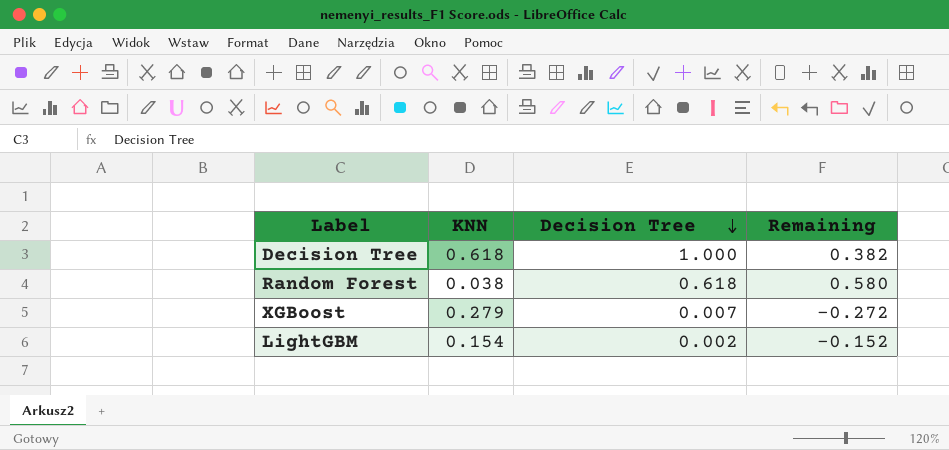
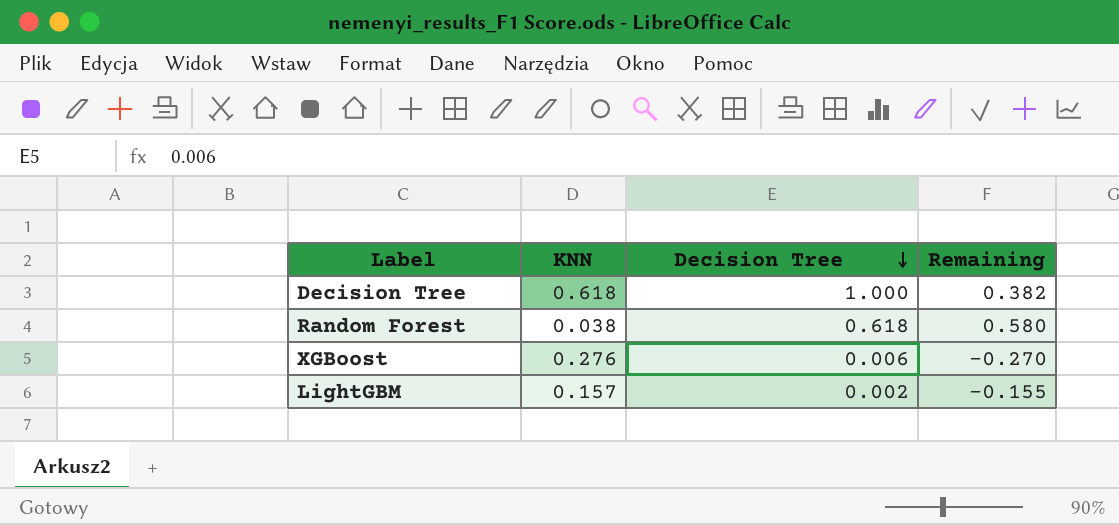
XGBoost | KNN: 0.279 -> 0.276
XGBoost | Decision Tree: 0.007 -> 0.006
XGBoost | Remaining: -0.272 -> -0.270
LightGBM | KNN: 0.154 -> 0.157
LightGBM | Remaining: -0.152 -> -0.155

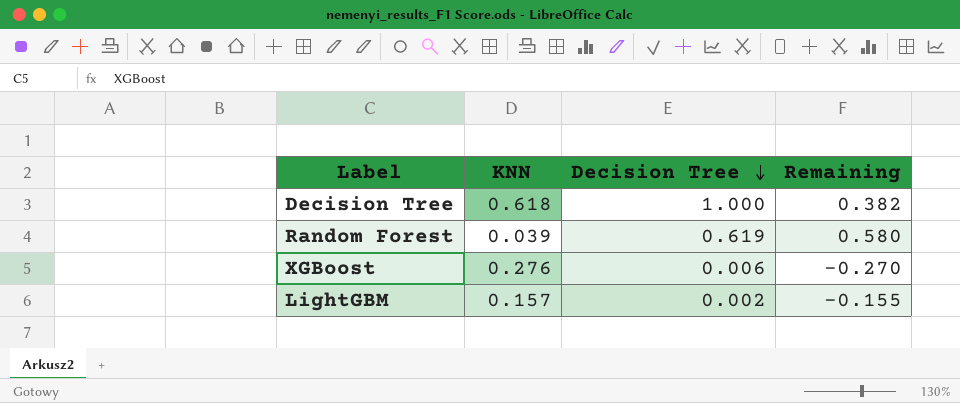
Random Forest | KNN: 0.038 -> 0.039
Random Forest | Decision Tree: 0.618 -> 0.619

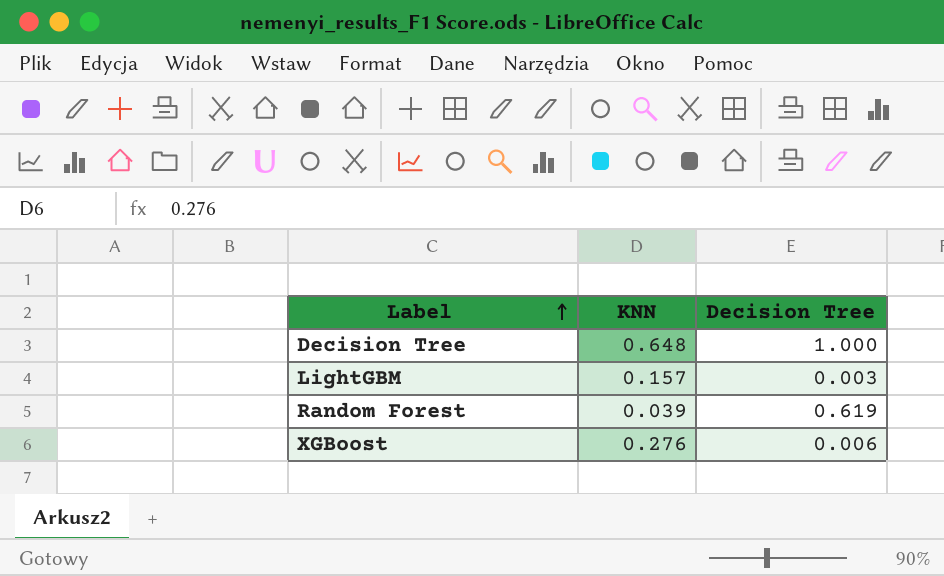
row order: Decision Tree descending -> Label ascending
column Remaining | formula: [Decision Tree] - [KNN] -> none
Decision Tree | KNN: 0.618 -> 0.648
LightGBM | Decision Tree: 0.002 -> 0.003

